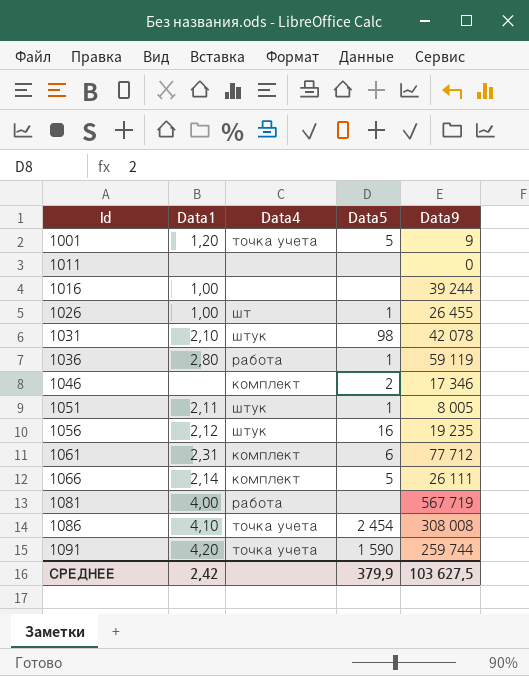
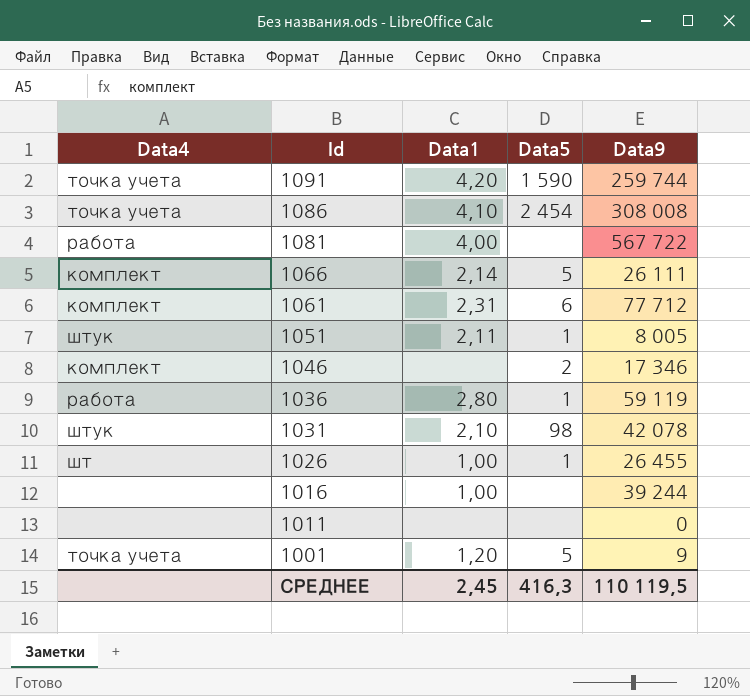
row order: Id ascending -> Id descending
column Data4 | position: 3 -> 1
row 1056: 2,12 | штук | 16 | 19 235 -> none
1081 | Data9: 567 719 -> 567 722
СРЕДНЕЕ | Data1: 2,42 -> 2,45
СРЕДНЕЕ | Data5: 379,9 -> 416,3
СРЕДНЕЕ | Data9: 103 627,5 -> 110 119,5

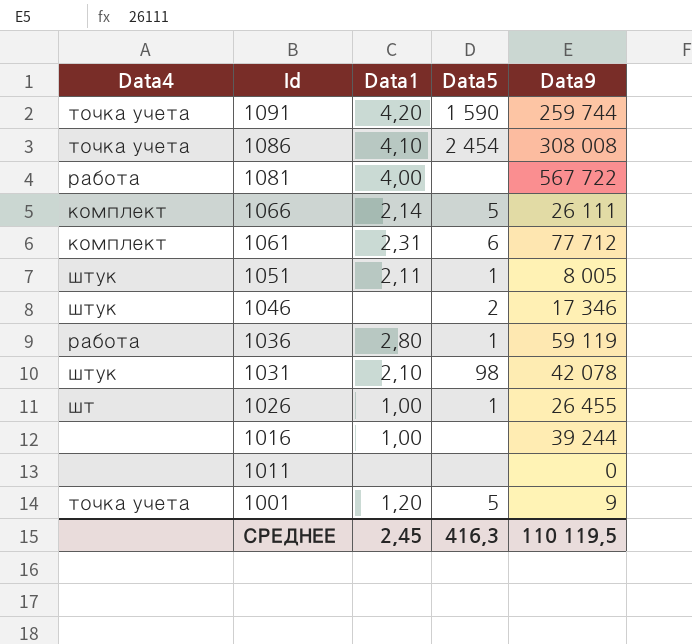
1046 | Data4: комплект -> штук

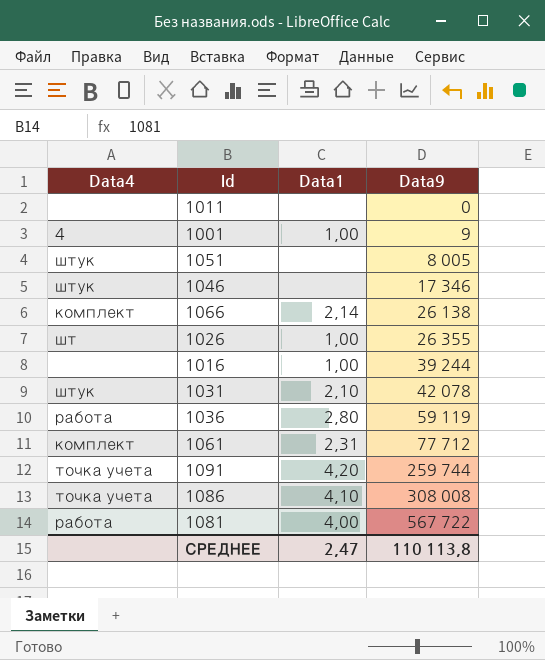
row order: Id descending -> Data9 ascending
column Data5 | position: 4 -> none
1001 | Data4: точка учета -> 4
1001 | Data1: 1,20 -> 1,00
1051 | Data1: 2,11 -> none
1066 | Data9: 26 111 -> 26 138
1026 | Data9: 26 455 -> 26 355
СРЕДНЕЕ | Data1: 2,45 -> 2,47
СРЕДНЕЕ | Data9: 110 119,5 -> 110 113,8

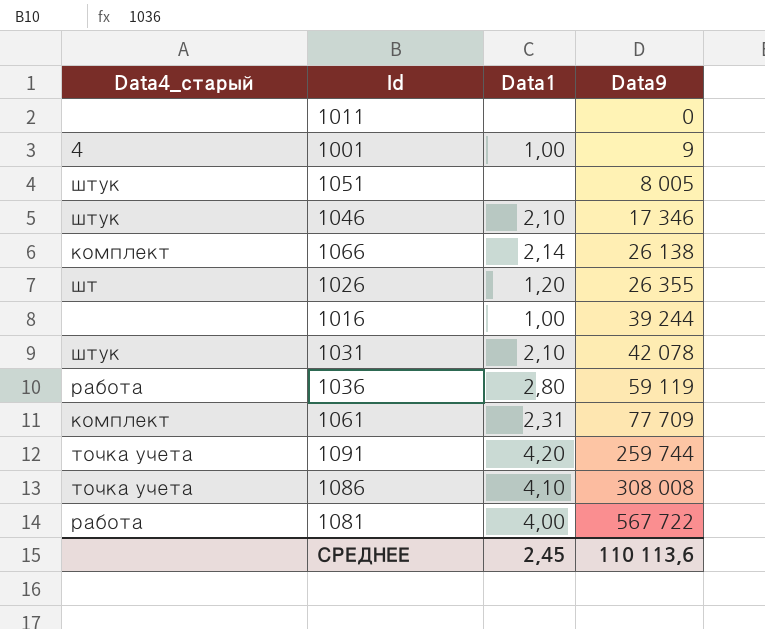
column name: Data4 -> Data4_старый
1046 | Data1: none -> 2,10
1026 | Data1: 1,00 -> 1,20
1061 | Data9: 77 712 -> 77 709
СРЕДНЕЕ | Data1: 2,47 -> 2,45
СРЕДНЕЕ | Data9: 110 113,8 -> 110 113,6

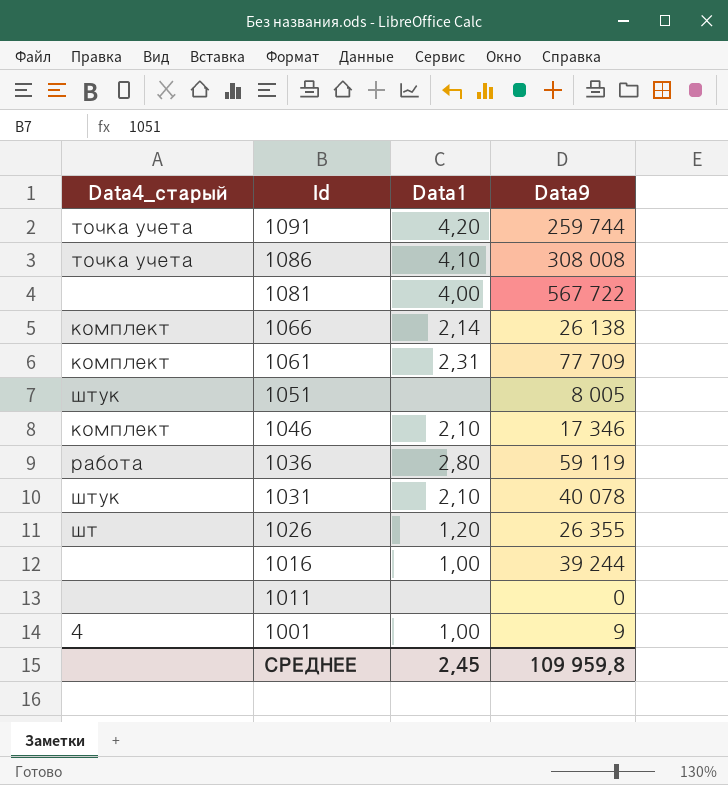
row order: Data9 ascending -> Id descending
1081 | Data4_старый: работа -> none
1046 | Data4_старый: штук -> комплект
1031 | Data9: 42 078 -> 40 078
СРЕДНЕЕ | Data9: 110 113,6 -> 109 959,8

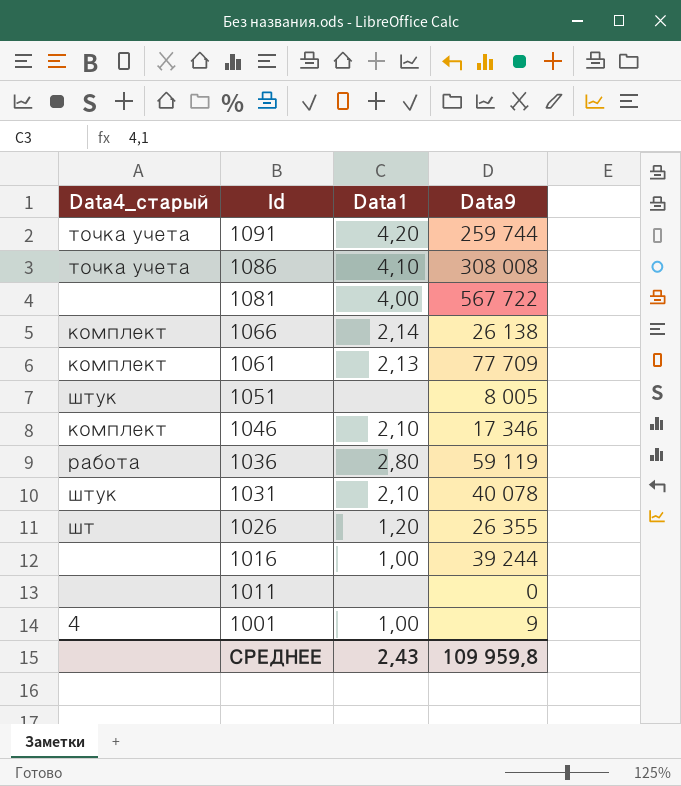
1061 | Data1: 2,31 -> 2,13
СРЕДНЕЕ | Data1: 2,45 -> 2,43

